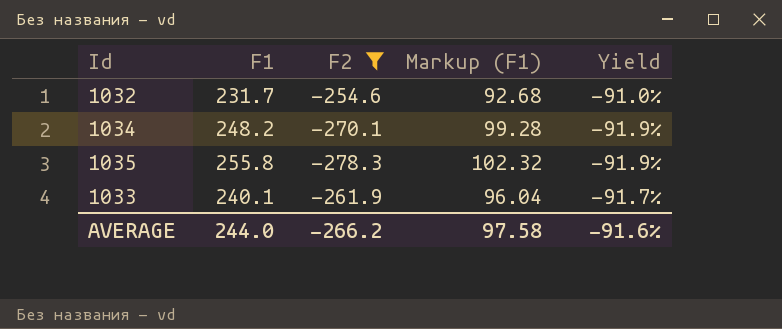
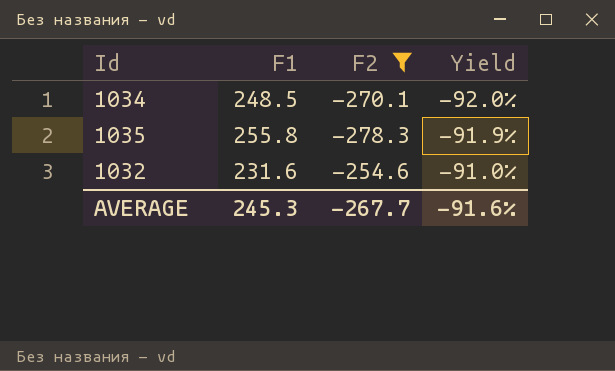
row order: none -> Yield ascending
column Markup (F1) | formula: [F1] * 0.4 -> none
row 1033: 240.1 | -261.9 | 96.04 | -91.7% -> none
1034 | F1: 248.2 -> 248.5
1034 | Yield: -91.9% -> -92.0%
1032 | F1: 231.7 -> 231.6
AVERAGE | F1: 244.0 -> 245.3
AVERAGE | F2: -266.2 -> -267.7

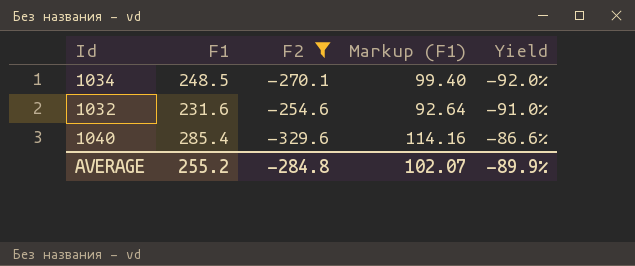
column Markup (F1) | formula: none -> [F1] * 0.4
row 1035: 255.8 | -278.3 | -91.9% -> none
row 1040: none -> 285.4 | -329.6 | 114.16 | -86.6%
AVERAGE | F1: 245.3 -> 255.2
AVERAGE | F2: -267.7 -> -284.8
AVERAGE | Yield: -91.6% -> -89.9%

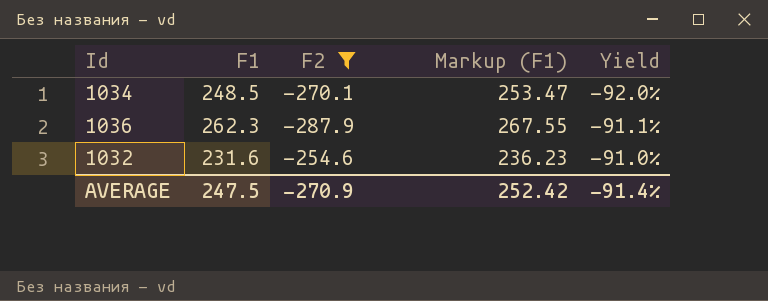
column Markup (F1) | formula: [F1] * 0.4 -> [F1] * 1.02
row 1040: 285.4 | -329.6 | 114.16 | -86.6% -> none
row 1036: none -> 262.3 | -287.9 | 267.55 | -91.1%
AVERAGE | F1: 255.2 -> 247.5
AVERAGE | F2: -284.8 -> -270.9
AVERAGE | Markup (F1): 102.07 -> 252.42
AVERAGE | Yield: -89.9% -> -91.4%

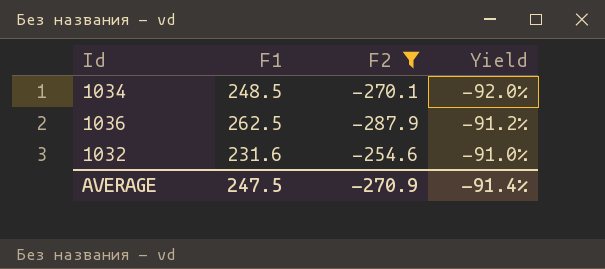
column Markup (F1) | formula: [F1] * 1.02 -> none
1036 | F1: 262.3 -> 262.5
1036 | Yield: -91.1% -> -91.2%

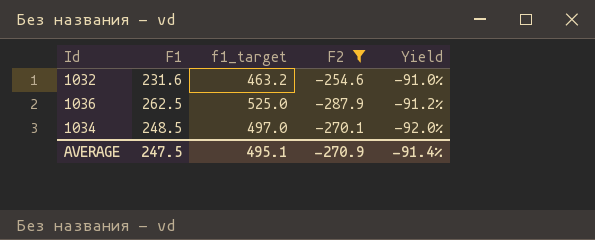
row order: Yield ascending -> Yield descending
column f1_target | formula: none -> [F1] * 2

